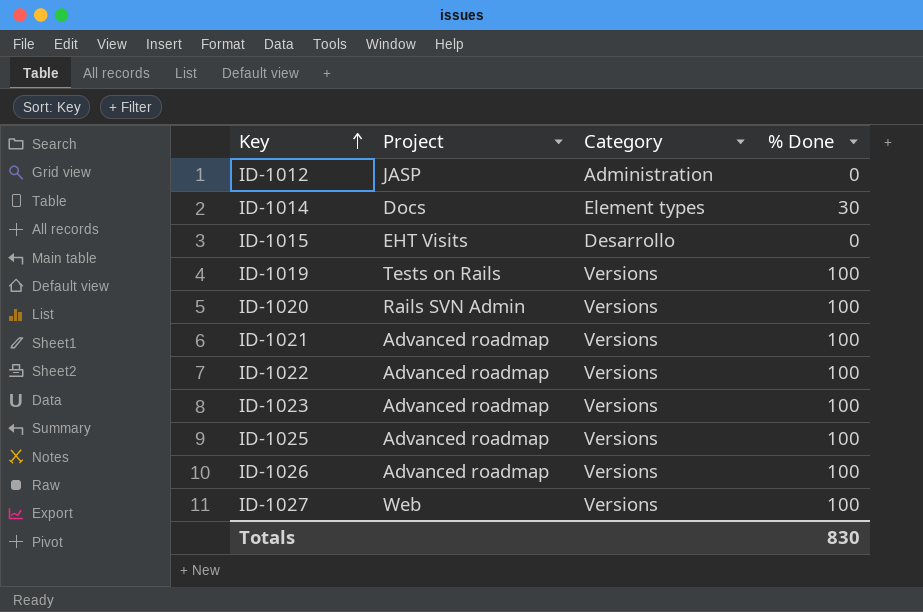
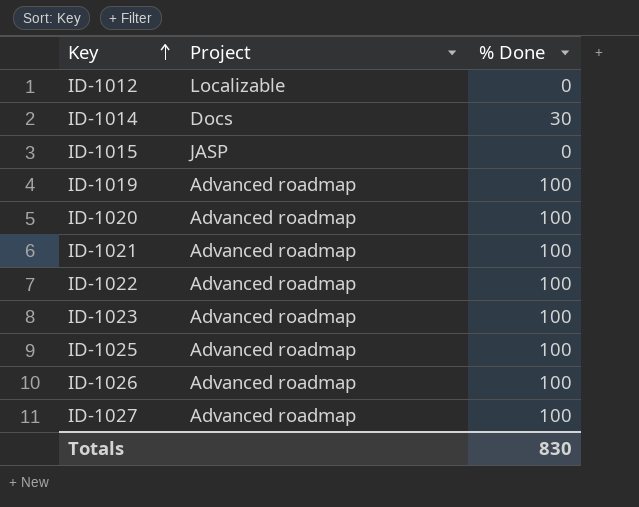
column Category | position: 3 -> none
ID-1012 | Project: JASP -> Localizable
ID-1015 | Project: EHT Visits -> JASP
ID-1019 | Project: Tests on Rails -> Advanced roadmap
ID-1020 | Project: Rails SVN Admin -> Advanced roadmap
ID-1027 | Project: Web -> Advanced roadmap

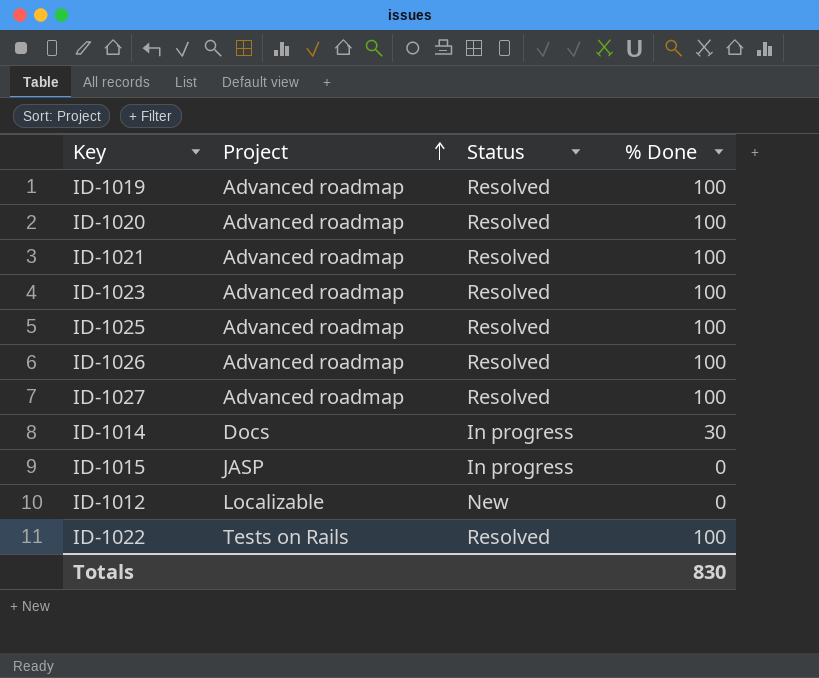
row order: Key ascending -> Project ascending
column Status | position: none -> 3
ID-1022 | Project: Advanced roadmap -> Tests on Rails

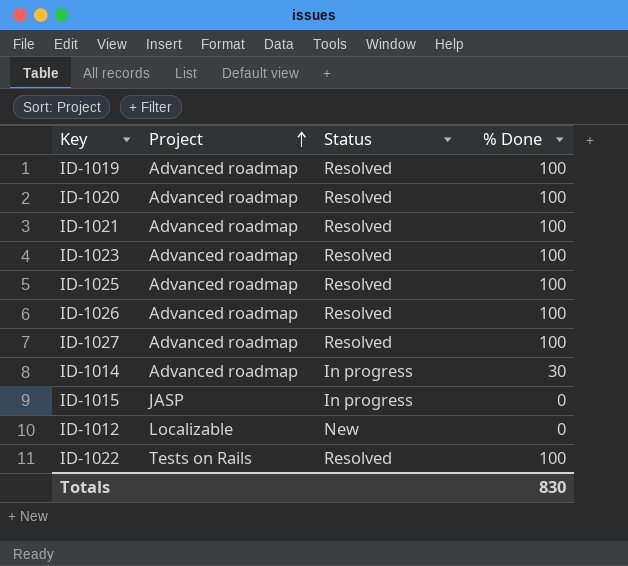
ID-1014 | Project: Docs -> Advanced roadmap

